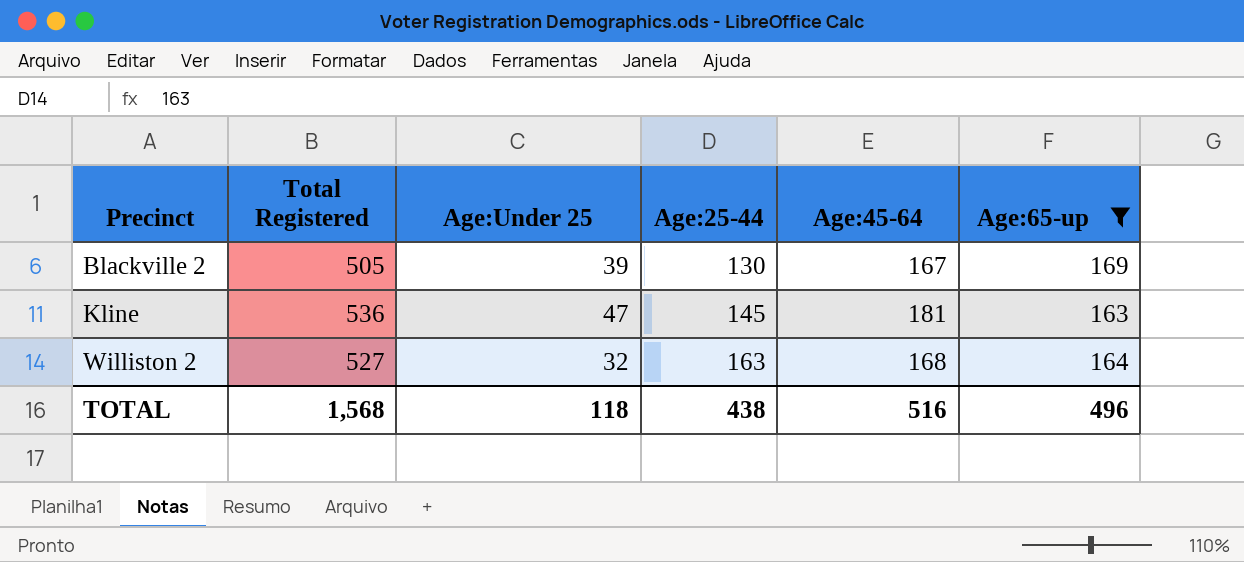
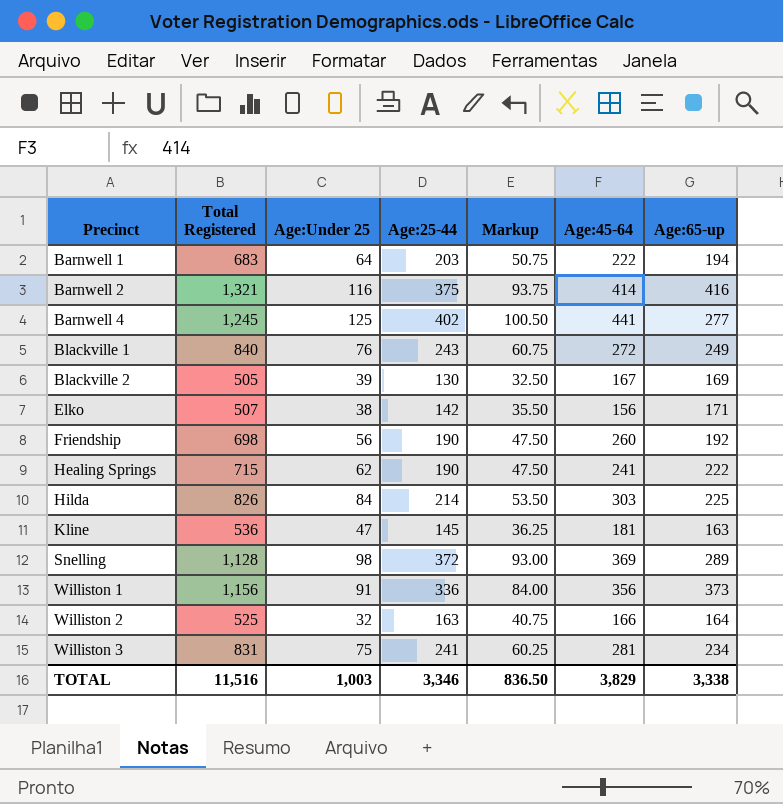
filter: Age:65-up <= 169 -> none
column Markup | formula: none -> [Age:25-44] * 0.25
Williston 2 | Total Registered: 527 -> 525
Williston 2 | Age:45-64: 168 -> 166
TOTAL | Total Registered: 1,568 -> 11,516
TOTAL | Age:Under 25: 118 -> 1,003
TOTAL | Age:25-44: 438 -> 3,346
TOTAL | Age:45-64: 516 -> 3,829
TOTAL | Age:65-up: 496 -> 3,338

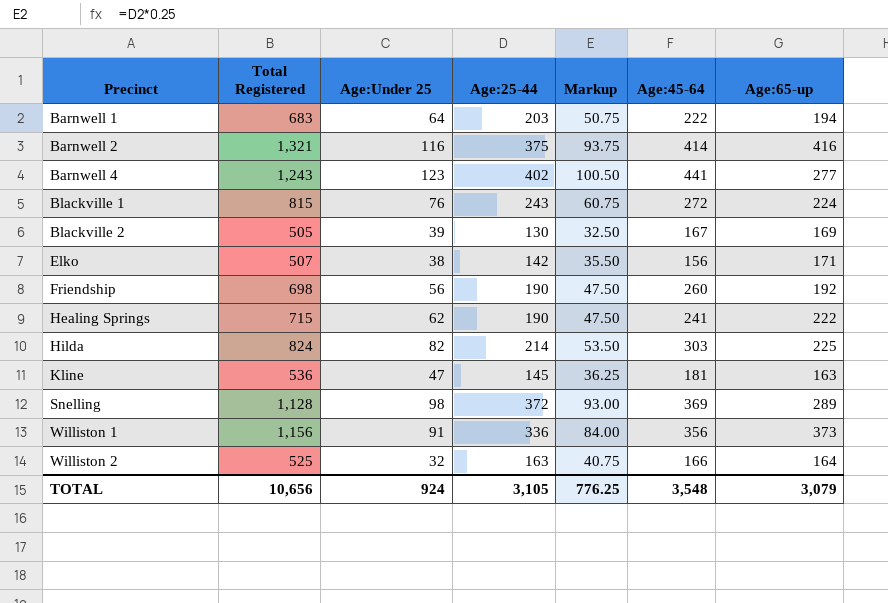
row Williston 3: 831 | 75 | 241 | 60.25 | 281 | 234 -> none
Barnwell 4 | Total Registered: 1,245 -> 1,243
Barnwell 4 | Age:Under 25: 125 -> 123
Blackville 1 | Total Registered: 840 -> 815
Blackville 1 | Age:65-up: 249 -> 224
Hilda | Total Registered: 826 -> 824
Hilda | Age:Under 25: 84 -> 82
TOTAL | Total Registered: 11,516 -> 10,656
TOTAL | Age:Under 25: 1,003 -> 924
TOTAL | Age:25-44: 3,346 -> 3,105
TOTAL | Markup: 836.50 -> 776.25
TOTAL | Age:45-64: 3,829 -> 3,548
TOTAL | Age:65-up: 3,338 -> 3,079

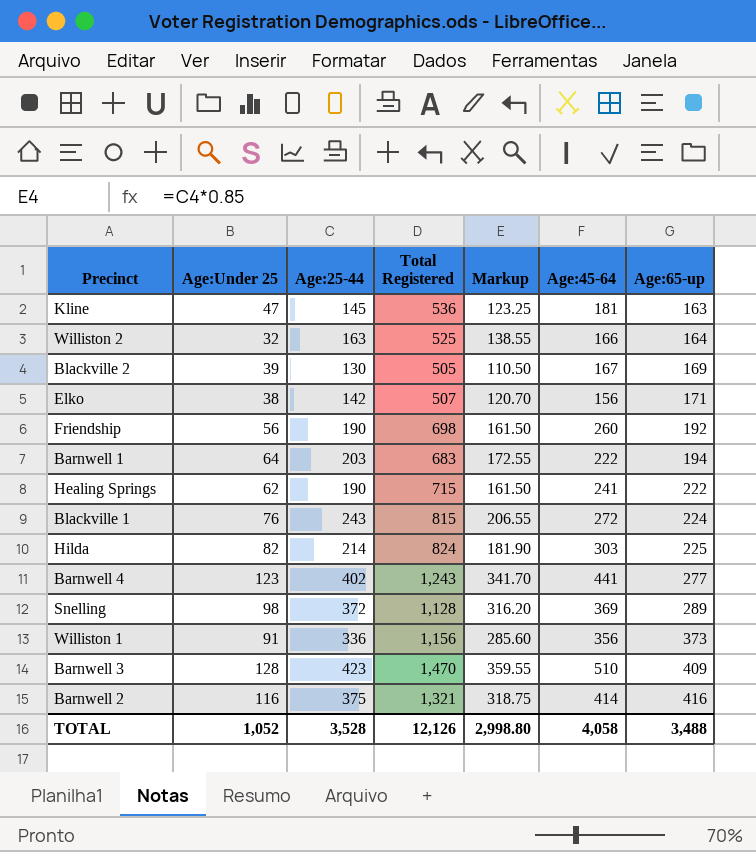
row order: Precinct ascending -> Age:65-up ascending
column Total Registered | position: 2 -> 4
column Markup | formula: [Age:25-44] * 0.25 -> [Age:25-44] * 0.85
row Barnwell 3: none -> 128 | 423 | 1,470 | 359.55 | 510 | 409
TOTAL | Age:Under 25: 924 -> 1,052
TOTAL | Age:25-44: 3,105 -> 3,528
TOTAL | Total Registered: 10,656 -> 12,126
TOTAL | Markup: 776.25 -> 2,998.80
TOTAL | Age:45-64: 3,548 -> 4,058
TOTAL | Age:65-up: 3,079 -> 3,488

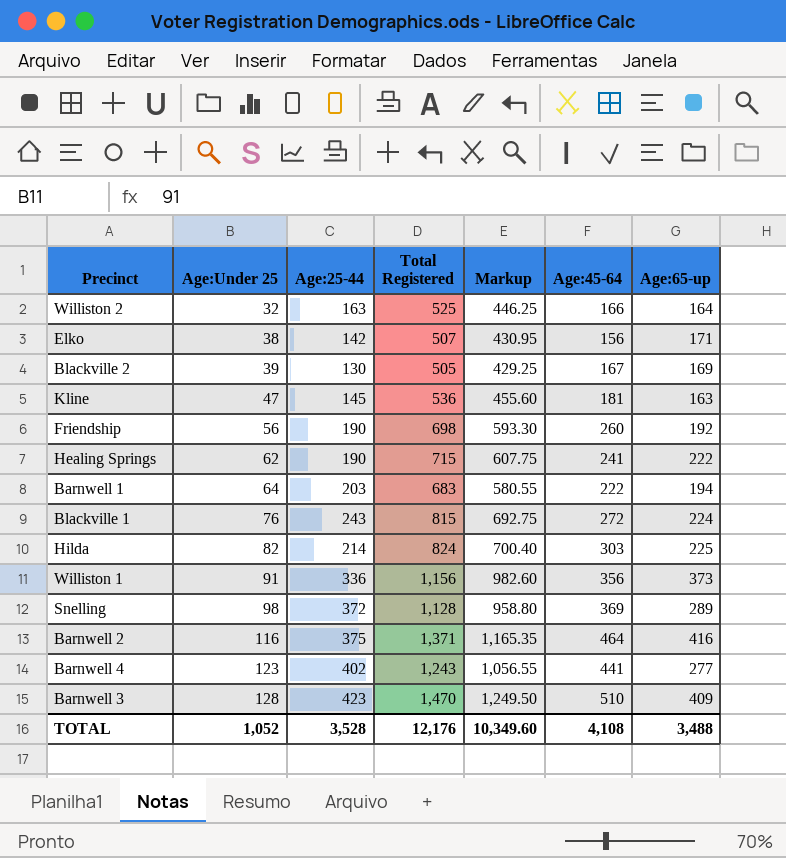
row order: Age:65-up ascending -> Age:Under 25 ascending
column Markup | formula: [Age:25-44] * 0.85 -> [Total Registered] * 0.85
Barnwell 2 | Total Registered: 1,321 -> 1,371
Barnwell 2 | Age:45-64: 414 -> 464
TOTAL | Total Registered: 12,126 -> 12,176
TOTAL | Markup: 2,998.80 -> 10,349.60
TOTAL | Age:45-64: 4,058 -> 4,108

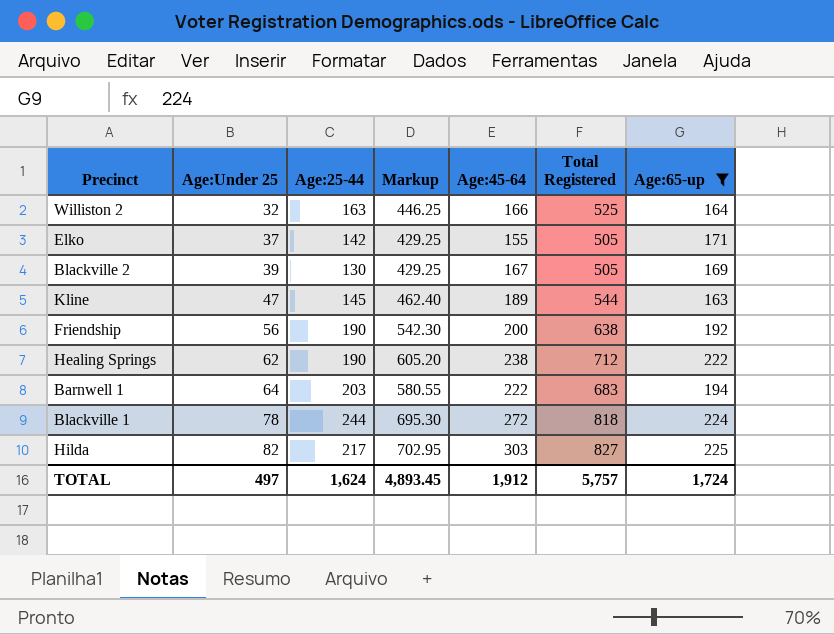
filter: none -> Age:65-up <= 225
column Total Registered | position: 4 -> 6
Elko | Age:Under 25: 38 -> 37
Elko | Markup: 430.95 -> 429.25
Elko | Age:45-64: 156 -> 155
Elko | Total Registered: 507 -> 505
Kline | Markup: 455.60 -> 462.40
Kline | Age:45-64: 181 -> 189
Kline | Total Registered: 536 -> 544
Friendship | Markup: 593.30 -> 542.30
Friendship | Age:45-64: 260 -> 200
Friendship | Total Registered: 698 -> 638
Healing Springs | Markup: 607.75 -> 605.20
Healing Springs | Age:45-64: 241 -> 238
Healing Springs | Total Registered: 715 -> 712
Blackville 1 | Age:Under 25: 76 -> 78
Blackville 1 | Age:25-44: 243 -> 244
Blackville 1 | Markup: 692.75 -> 695.30
Blackville 1 | Total Registered: 815 -> 818
Hilda | Age:25-44: 214 -> 217
Hilda | Markup: 700.40 -> 702.95
Hilda | Total Registered: 824 -> 827
TOTAL | Age:Under 25: 1,052 -> 497
TOTAL | Age:25-44: 3,528 -> 1,624
TOTAL | Markup: 10,349.60 -> 4,893.45
TOTAL | Age:45-64: 4,108 -> 1,912
TOTAL | Total Registered: 12,176 -> 5,757
TOTAL | Age:65-up: 3,488 -> 1,724

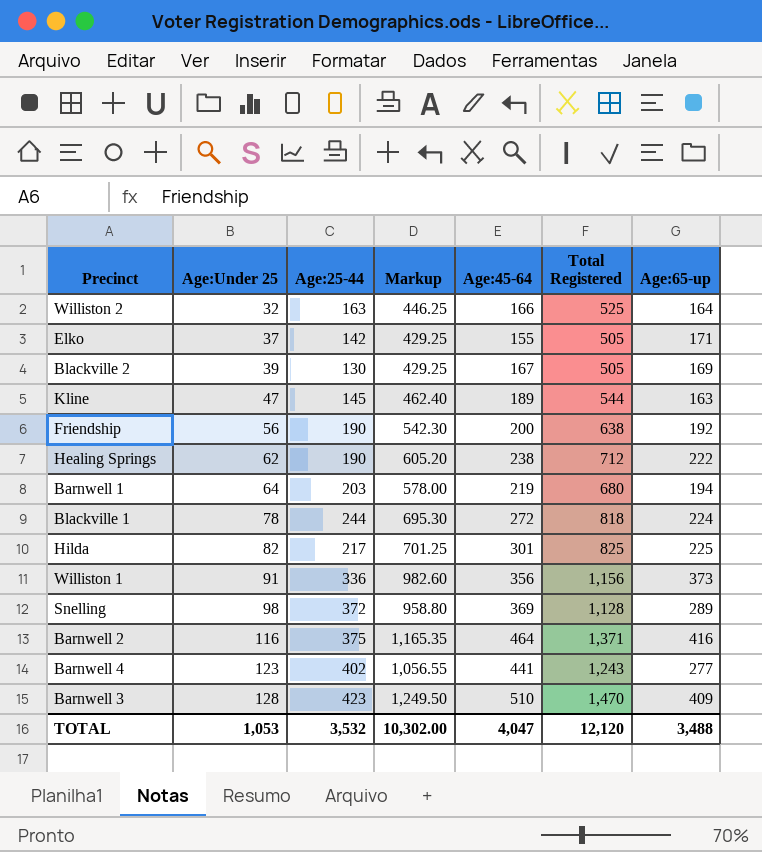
filter: Age:65-up <= 225 -> none
Barnwell 1 | Markup: 580.55 -> 578.00
Barnwell 1 | Age:45-64: 222 -> 219
Barnwell 1 | Total Registered: 683 -> 680
Hilda | Markup: 702.95 -> 701.25
Hilda | Age:45-64: 303 -> 301
Hilda | Total Registered: 827 -> 825
TOTAL | Age:Under 25: 497 -> 1,053
TOTAL | Age:25-44: 1,624 -> 3,532
TOTAL | Markup: 4,893.45 -> 10,302.00
TOTAL | Age:45-64: 1,912 -> 4,047
TOTAL | Total Registered: 5,757 -> 12,120
TOTAL | Age:65-up: 1,724 -> 3,488

